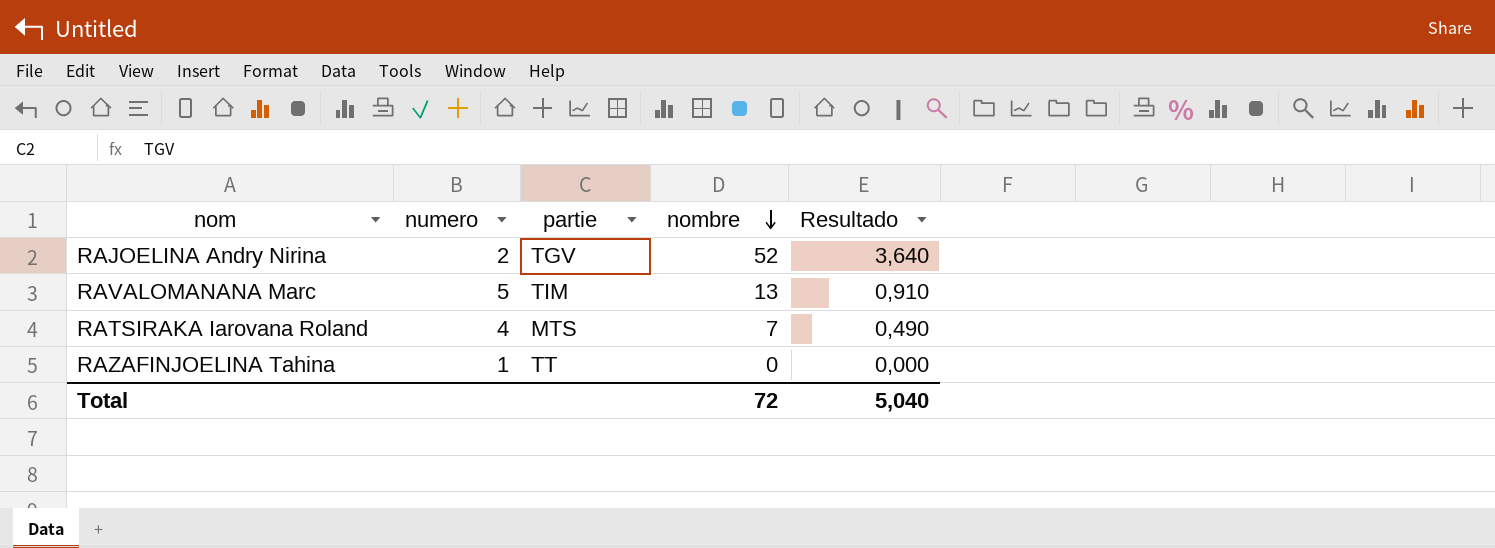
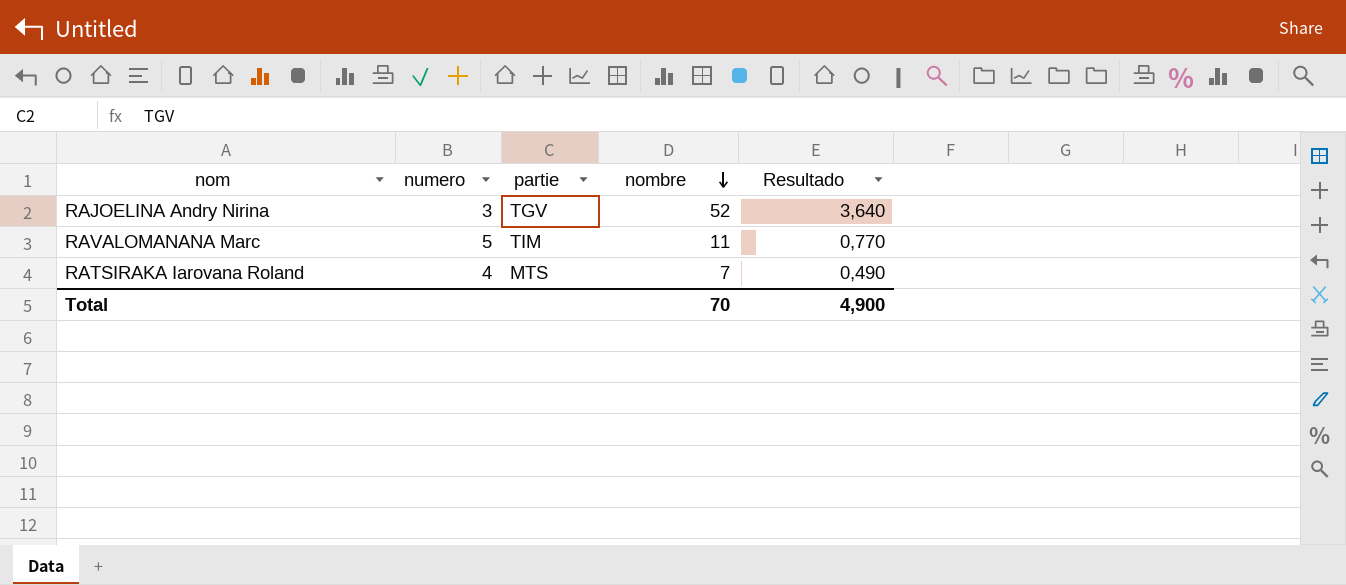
row RAZAFINJOELINA Tahina: 1 | TT | 0 | 0,000 -> none
RAJOELINA Andry Nirina | numero: 2 -> 3
RAVALOMANANA Marc | nombre: 13 -> 11
RAVALOMANANA Marc | Resultado: 0,910 -> 0,770
Total | nombre: 72 -> 70
Total | Resultado: 5,040 -> 4,900

